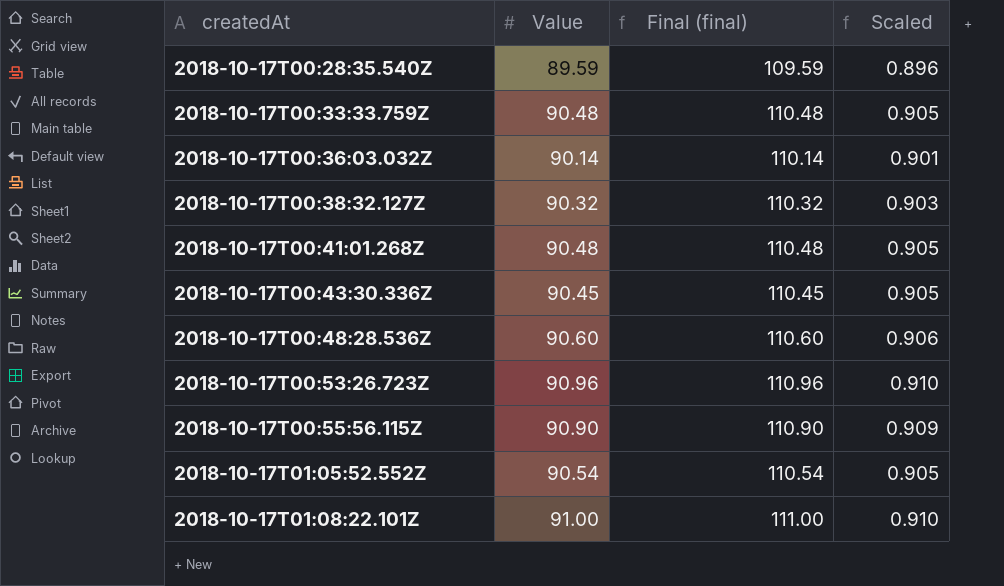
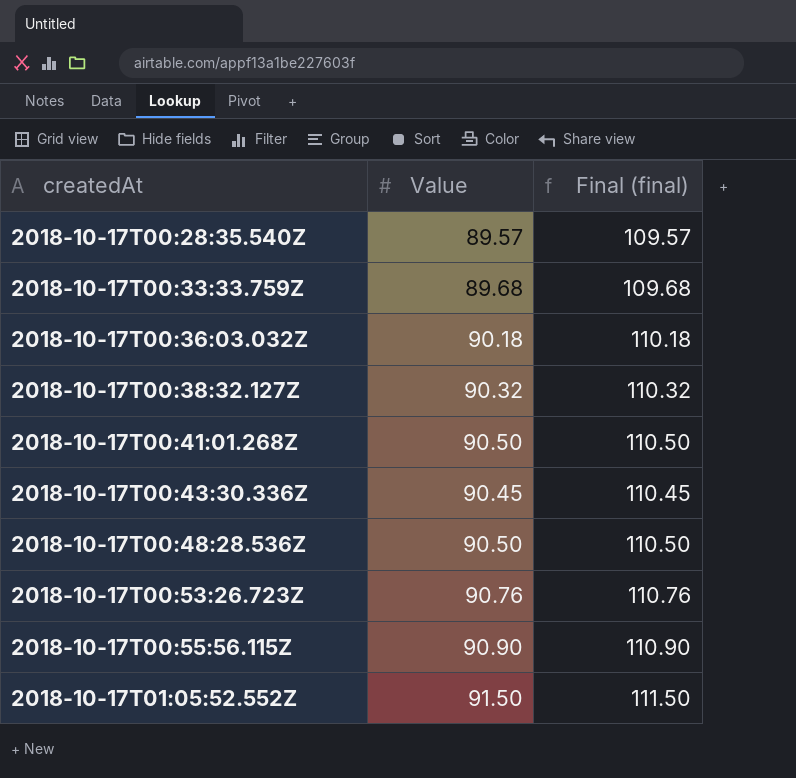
column Scaled | formula: [Value] * 0.01 -> none
row 2018-10-17T01:08:22.101Z: 91.00 | 111.00 | 0.910 -> none
2018-10-17T00:28:35.540Z | Value: 89.59 -> 89.57
2018-10-17T00:28:35.540Z | Final (final): 109.59 -> 109.57
2018-10-17T00:33:33.759Z | Value: 90.48 -> 89.68
2018-10-17T00:33:33.759Z | Final (final): 110.48 -> 109.68
2018-10-17T00:36:03.032Z | Value: 90.14 -> 90.18
2018-10-17T00:36:03.032Z | Final (final): 110.14 -> 110.18
2018-10-17T00:41:01.268Z | Value: 90.48 -> 90.50
2018-10-17T00:41:01.268Z | Final (final): 110.48 -> 110.50
2018-10-17T00:48:28.536Z | Value: 90.60 -> 90.50
2018-10-17T00:48:28.536Z | Final (final): 110.60 -> 110.50
2018-10-17T00:53:26.723Z | Value: 90.96 -> 90.76
2018-10-17T00:53:26.723Z | Final (final): 110.96 -> 110.76
2018-10-17T01:05:52.552Z | Value: 90.54 -> 91.50
2018-10-17T01:05:52.552Z | Final (final): 110.54 -> 111.50

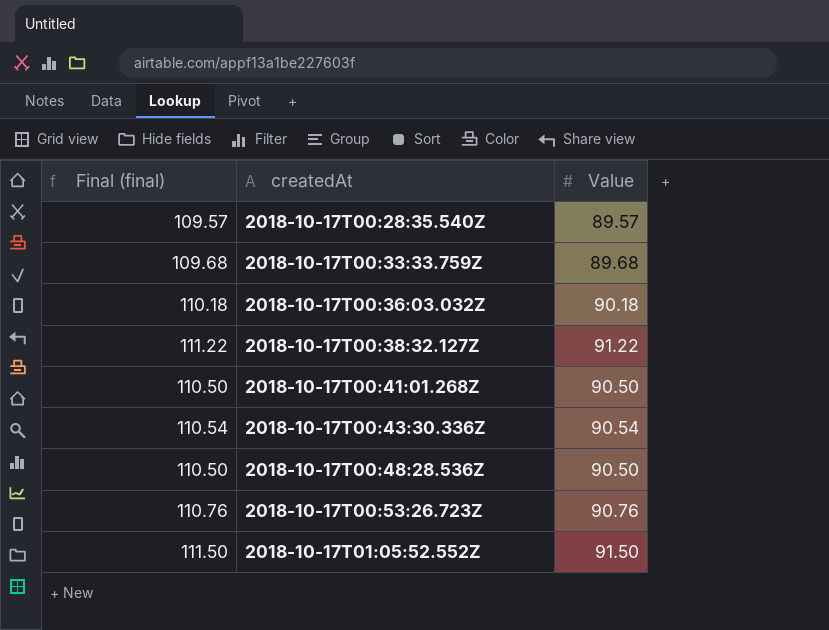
column Final (final) | position: 3 -> 1
row 2018-10-17T00:55:56.115Z: 90.90 | 110.90 -> none
2018-10-17T00:38:32.127Z | Final (final): 110.32 -> 111.22
2018-10-17T00:38:32.127Z | Value: 90.32 -> 91.22
2018-10-17T00:43:30.336Z | Final (final): 110.45 -> 110.54
2018-10-17T00:43:30.336Z | Value: 90.45 -> 90.54

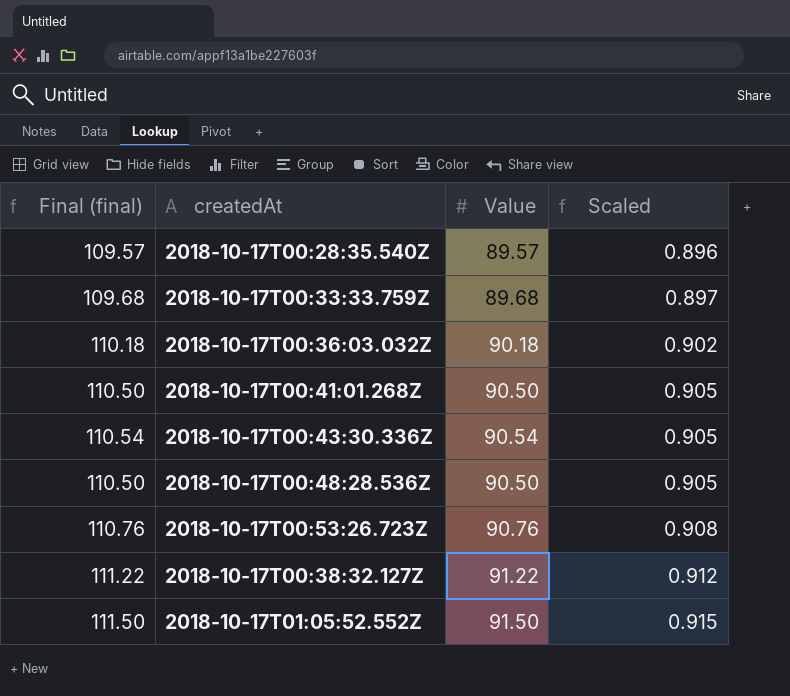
row order: createdAt ascending -> Scaled ascending
column Scaled | formula: none -> [Value] * 0.01

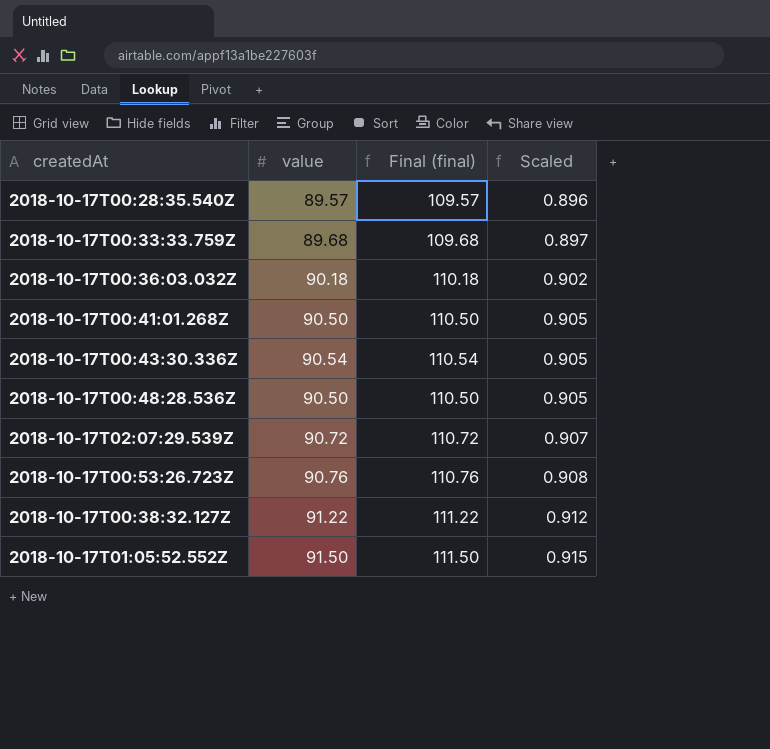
column name: Value -> value
column Final (final) | position: 1 -> 3
row 2018-10-17T02:07:29.539Z: none -> 90.72 | 110.72 | 0.907

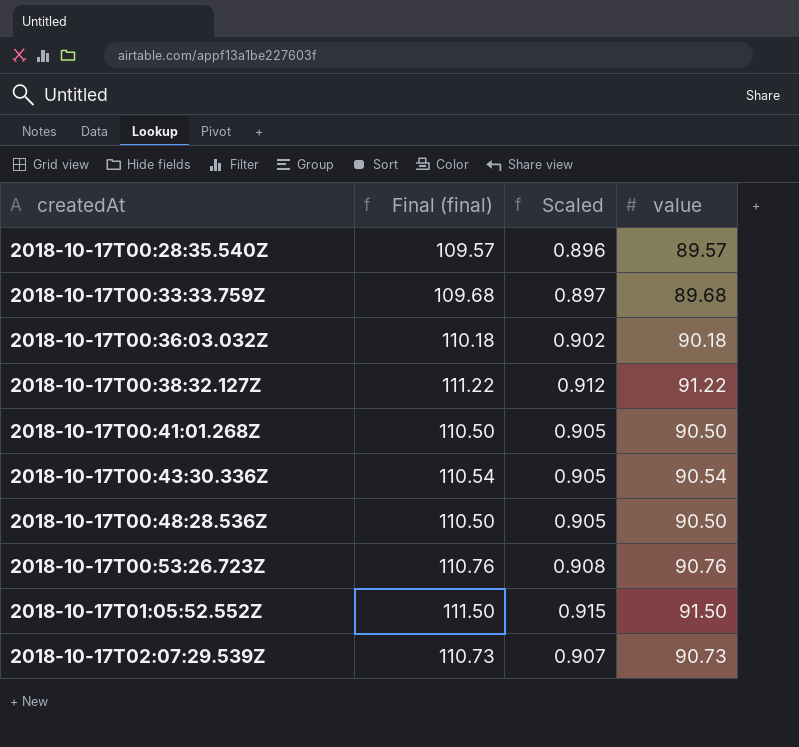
row order: Scaled ascending -> createdAt ascending
column value | position: 2 -> 4
2018-10-17T02:07:29.539Z | Final (final): 110.72 -> 110.73
2018-10-17T02:07:29.539Z | value: 90.72 -> 90.73

